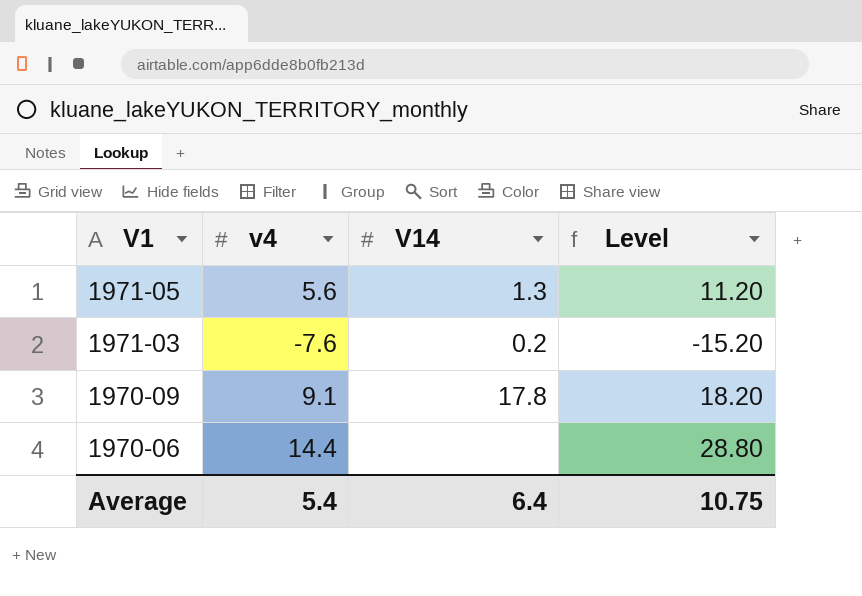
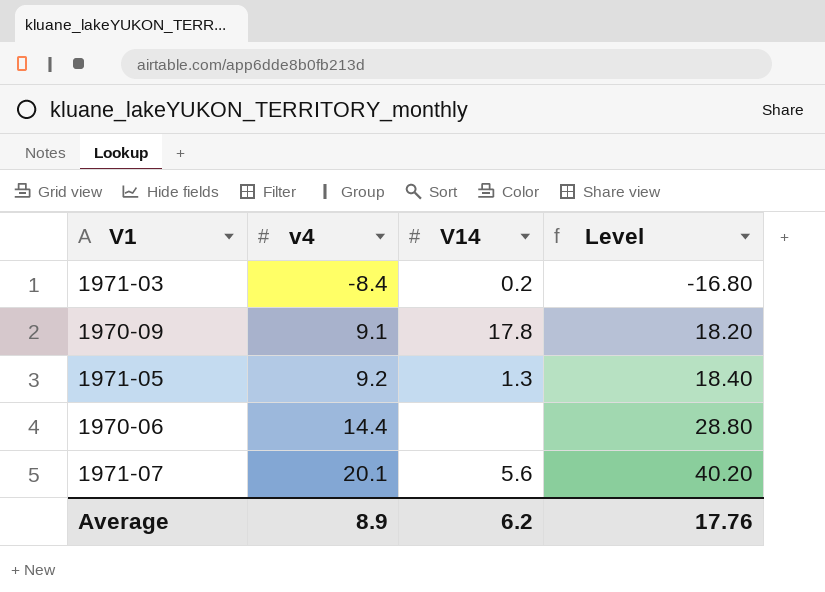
row order: V1 descending -> v4 ascending
1971-03 | v4: -7.6 -> -8.4
1971-03 | Level: -15.20 -> -16.80
1971-05 | v4: 5.6 -> 9.2
1971-05 | Level: 11.20 -> 18.40
row 1971-07: none -> 20.1 | 5.6 | 40.20
Average | v4: 5.4 -> 8.9
Average | V14: 6.4 -> 6.2
Average | Level: 10.75 -> 17.76

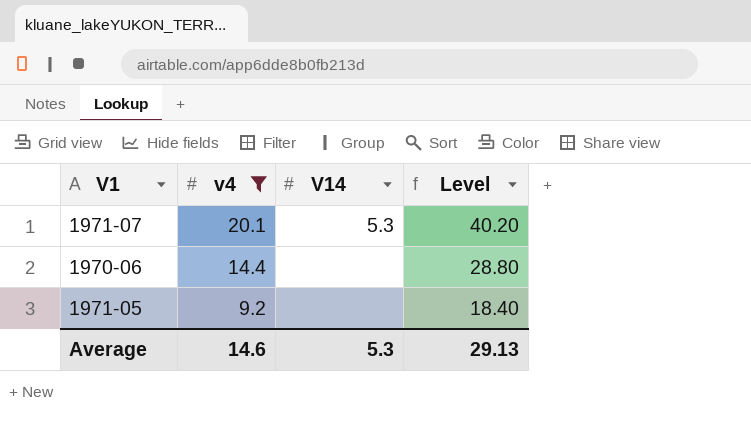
filter: none -> v4 >= 9.2
row order: v4 ascending -> v4 descending
1971-07 | V14: 5.6 -> 5.3
1971-05 | V14: 1.3 -> none
Average | v4: 8.9 -> 14.6
Average | V14: 6.2 -> 5.3
Average | Level: 17.76 -> 29.13

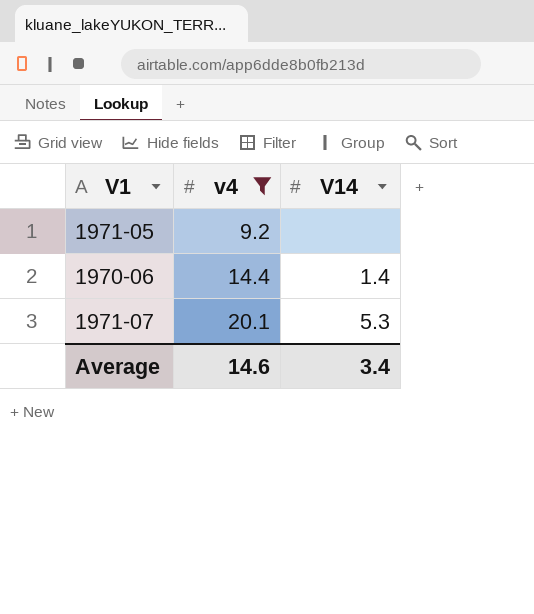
row order: v4 descending -> v4 ascending
column Level | formula: [v4] * 2 -> none
1970-06 | V14: none -> 1.4
Average | V14: 5.3 -> 3.4

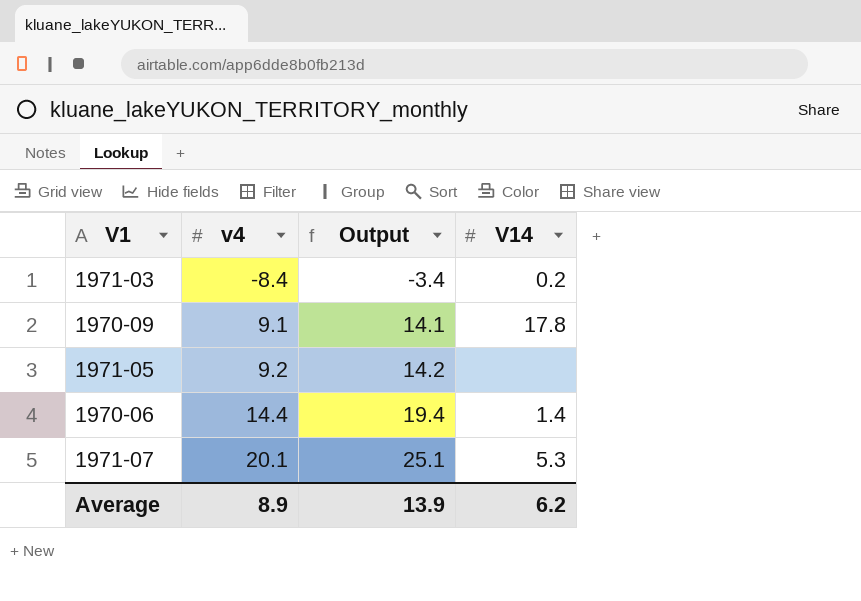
filter: v4 >= 9.2 -> none
column Output | formula: none -> [v4] + 5
Average | v4: 14.6 -> 8.9
Average | V14: 3.4 -> 6.2

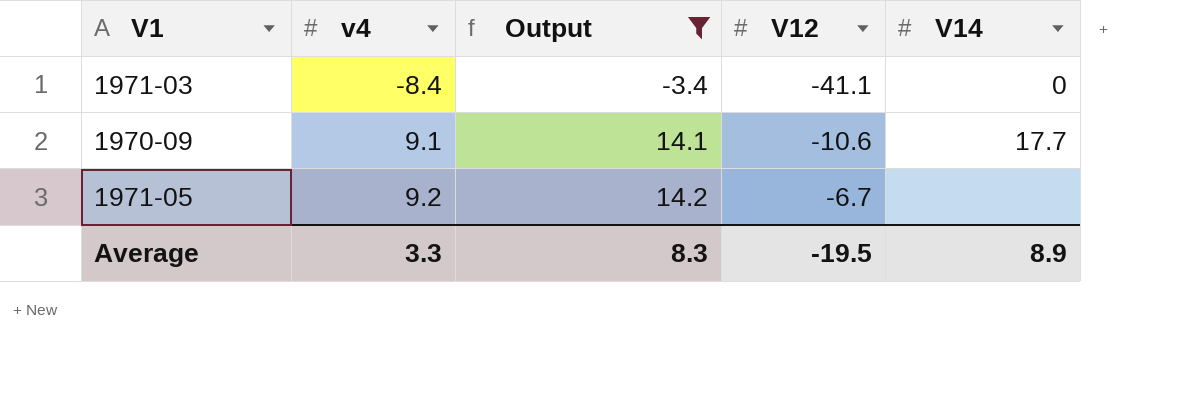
filter: none -> Output <= 14.2
column V12 | position: none -> 4
1971-03 | V14: 0.2 -> 0
1970-09 | V14: 17.8 -> 17.7
Average | v4: 8.9 -> 3.3
Average | Output: 13.9 -> 8.3
Average | V14: 6.2 -> 8.9

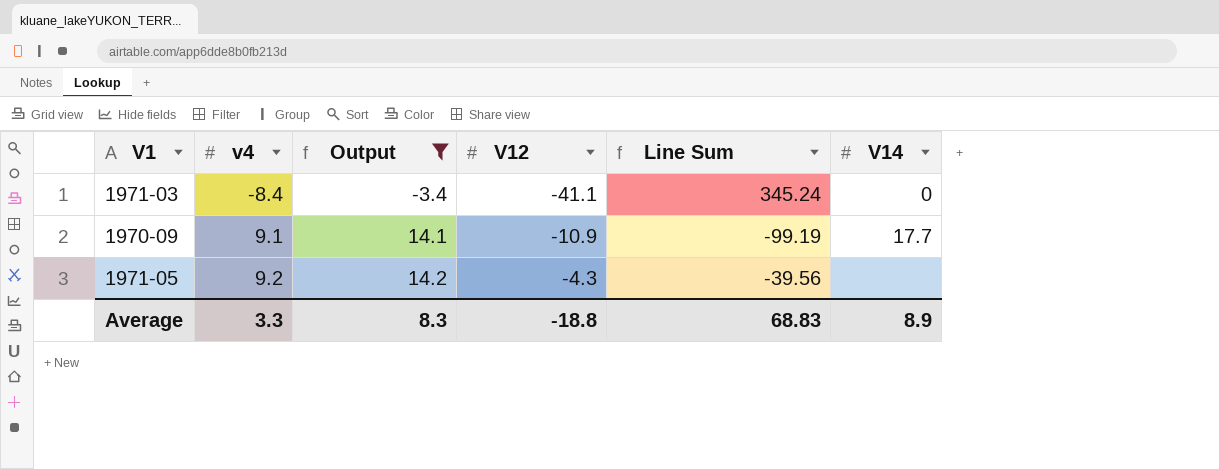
column Line Sum | formula: none -> [v4] * [V12]
1970-09 | V12: -10.6 -> -10.9
1971-05 | V12: -6.7 -> -4.3
Average | V12: -19.5 -> -18.8

